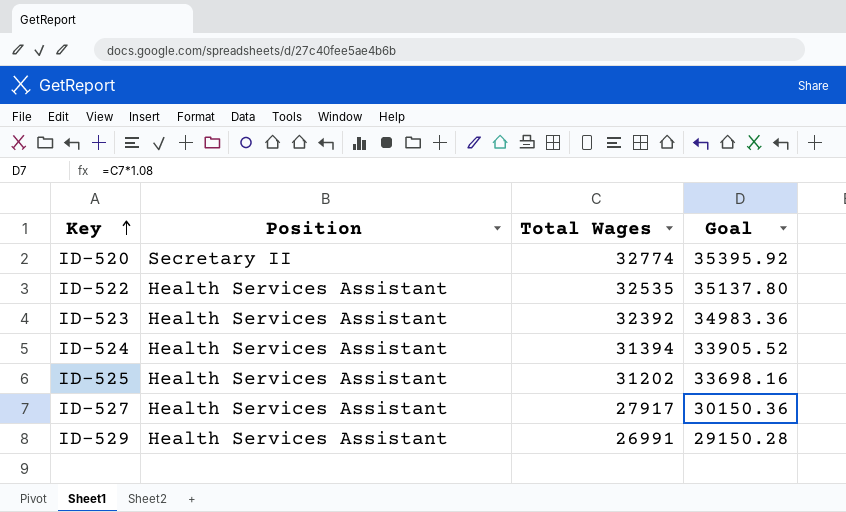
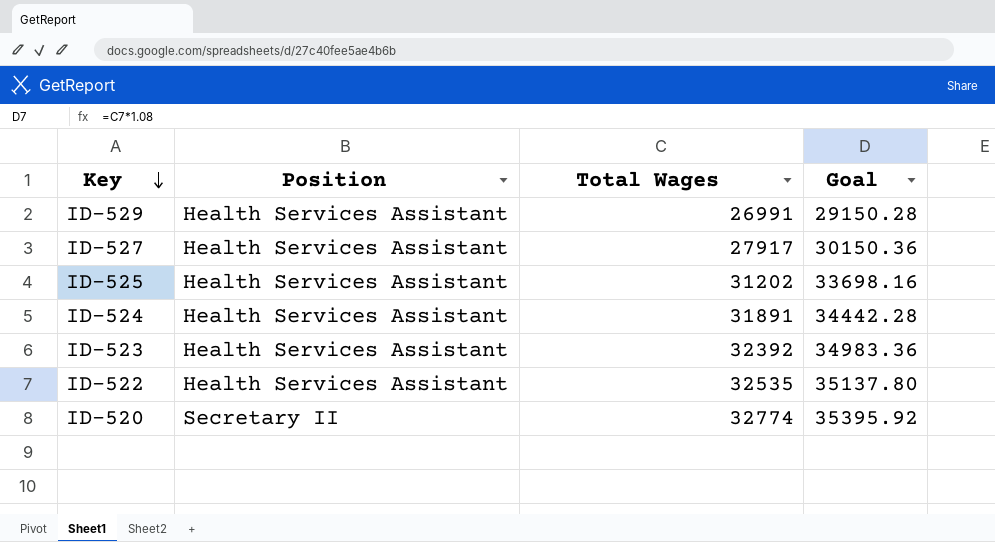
row order: Key ascending -> Key descending
ID-524 | Total Wages: 31394 -> 31891
ID-524 | Goal: 33905.52 -> 34442.28

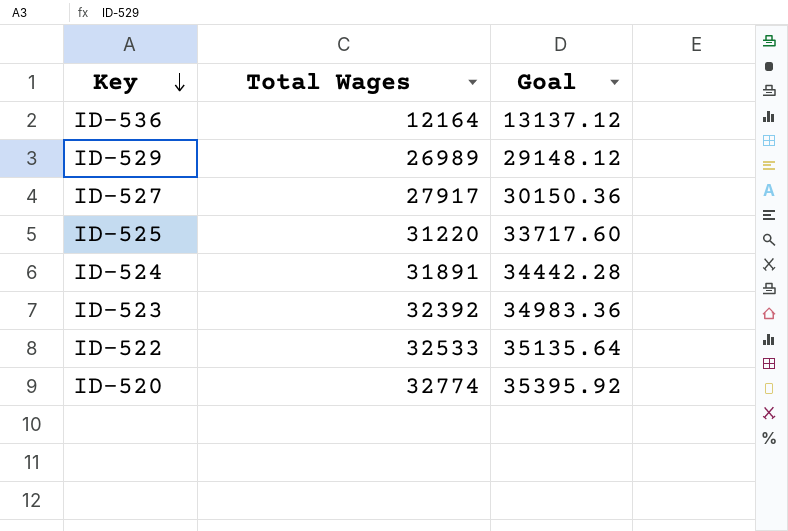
column Position | position: 2 -> none
row ID-536: none -> 12164 | 13137.12
ID-529 | Total Wages: 26991 -> 26989
ID-529 | Goal: 29150.28 -> 29148.12
ID-525 | Total Wages: 31202 -> 31220
ID-525 | Goal: 33698.16 -> 33717.60
ID-522 | Total Wages: 32535 -> 32533
ID-522 | Goal: 35137.80 -> 35135.64

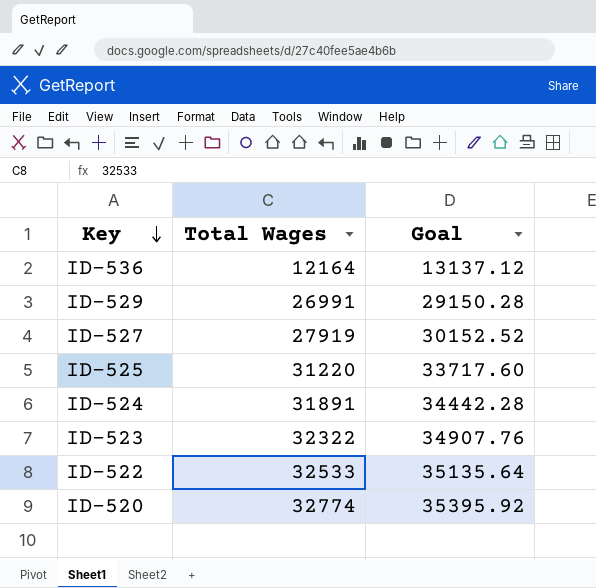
ID-529 | Total Wages: 26989 -> 26991
ID-529 | Goal: 29148.12 -> 29150.28
ID-527 | Total Wages: 27917 -> 27919
ID-527 | Goal: 30150.36 -> 30152.52
ID-523 | Total Wages: 32392 -> 32322
ID-523 | Goal: 34983.36 -> 34907.76

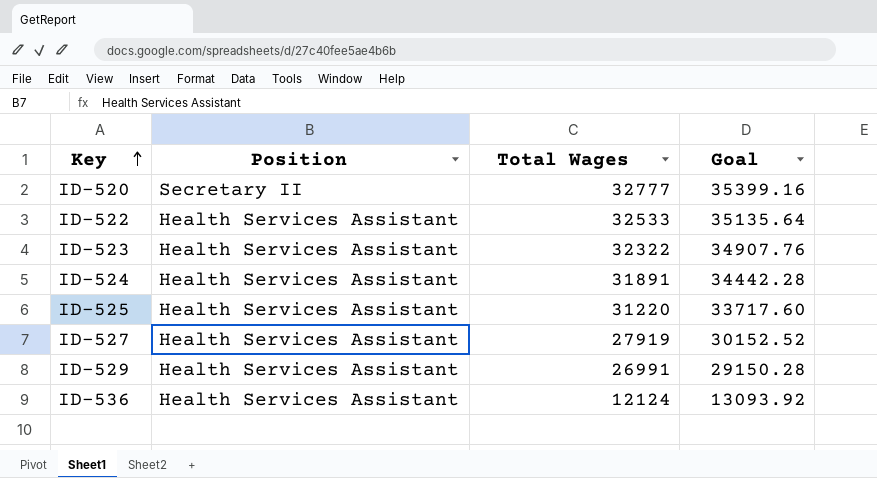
row order: Key descending -> Key ascending
column Position | position: none -> 2
ID-520 | Total Wages: 32774 -> 32777
ID-520 | Goal: 35395.92 -> 35399.16
ID-536 | Total Wages: 12164 -> 12124
ID-536 | Goal: 13137.12 -> 13093.92

